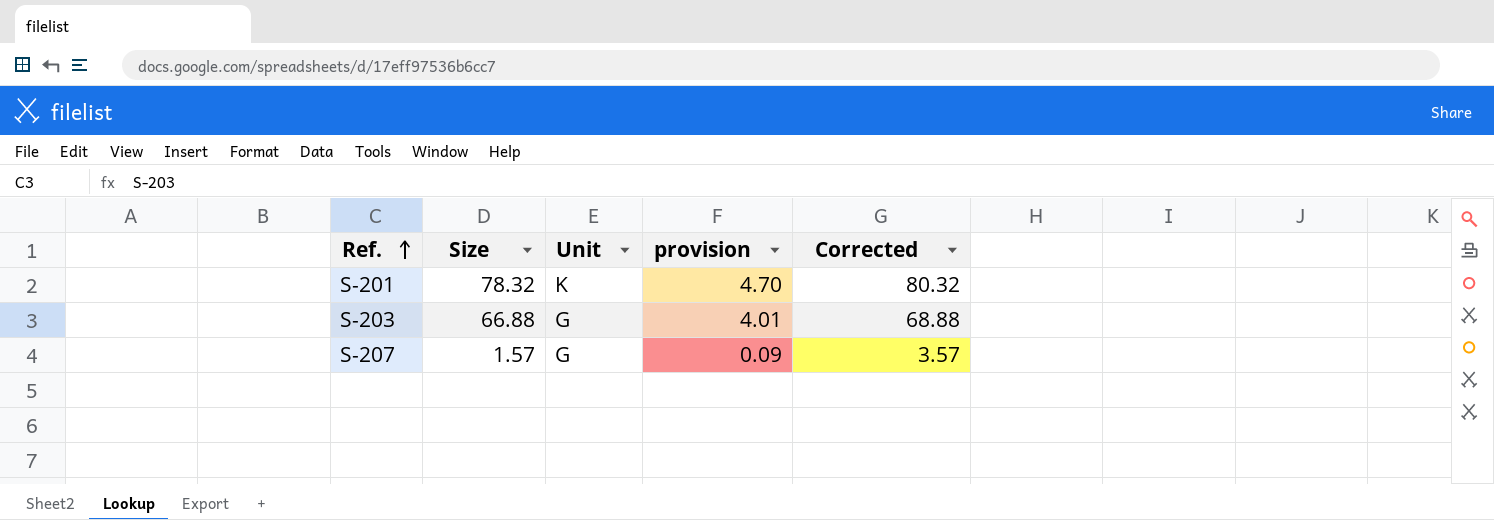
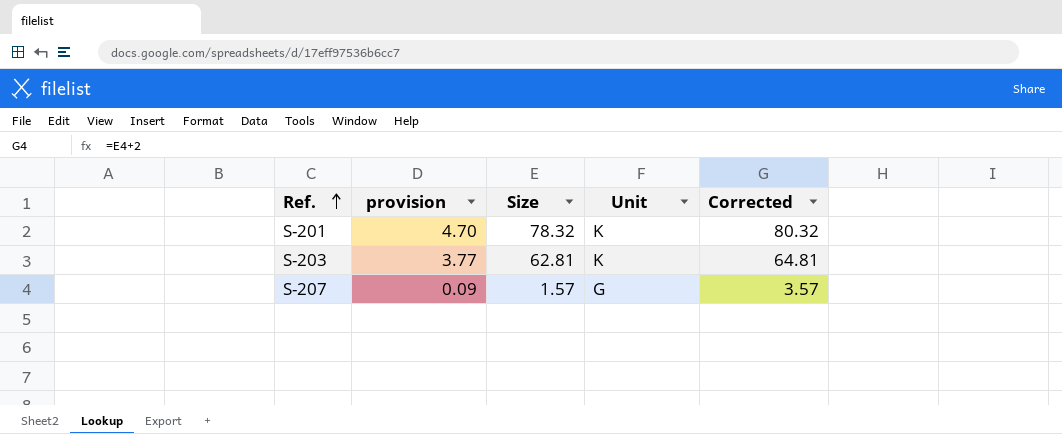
column provision | position: 4 -> 2
S-203 | provision: 4.01 -> 3.77
S-203 | Size: 66.88 -> 62.81
S-203 | Unit: G -> K
S-203 | Corrected: 68.88 -> 64.81

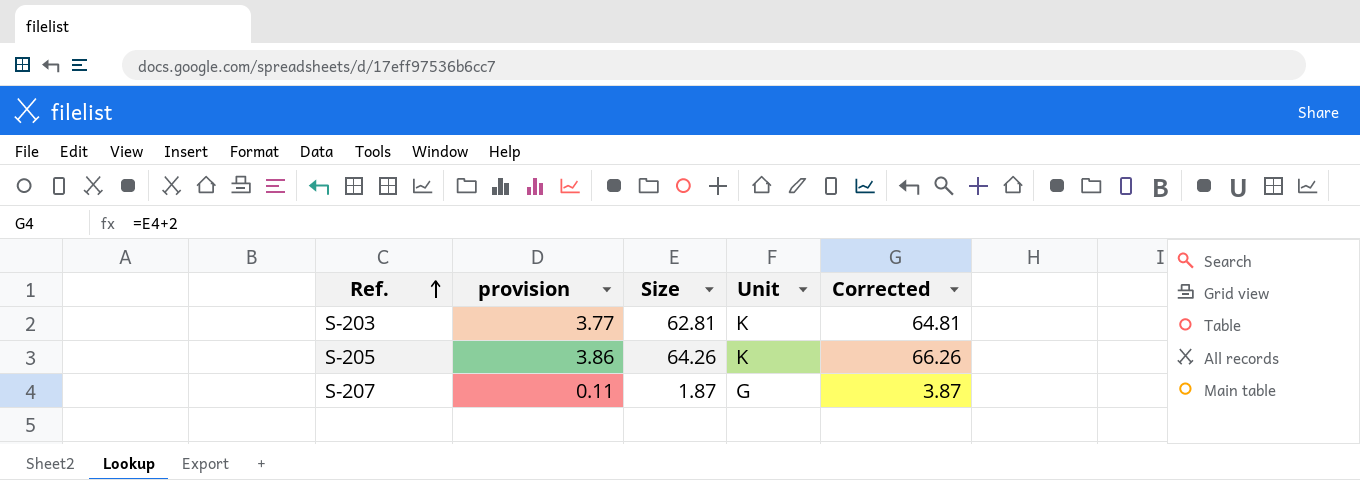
row S-201: 4.70 | 78.32 | K | 80.32 -> none
row S-205: none -> 3.86 | 64.26 | K | 66.26
S-207 | provision: 0.09 -> 0.11
S-207 | Size: 1.57 -> 1.87
S-207 | Corrected: 3.57 -> 3.87

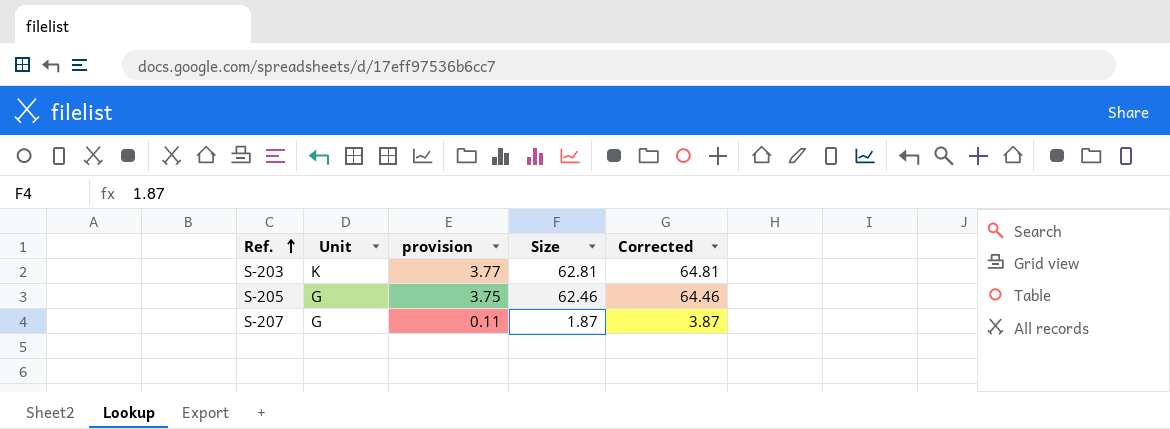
column Unit | position: 4 -> 2
S-205 | Unit: K -> G
S-205 | provision: 3.86 -> 3.75
S-205 | Size: 64.26 -> 62.46
S-205 | Corrected: 66.26 -> 64.46

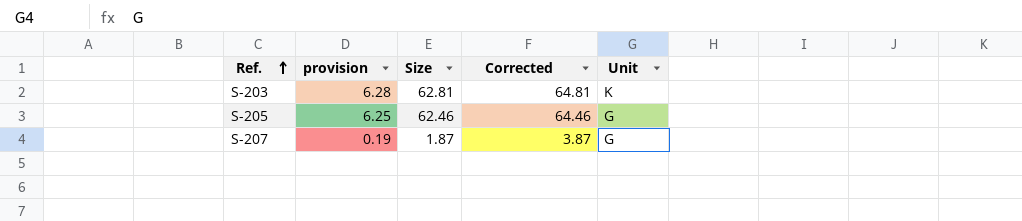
column provision | formula: [Size] * 0.06 -> [Size] * 0.1
column Unit | position: 2 -> 5

